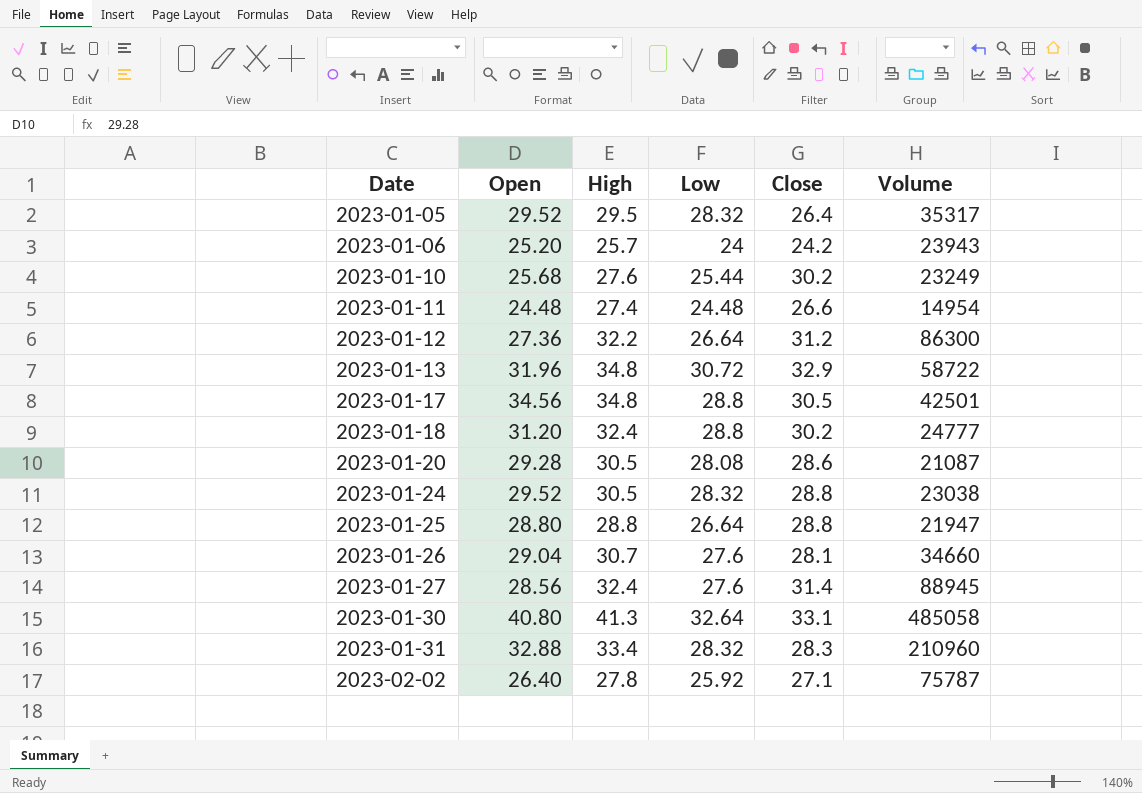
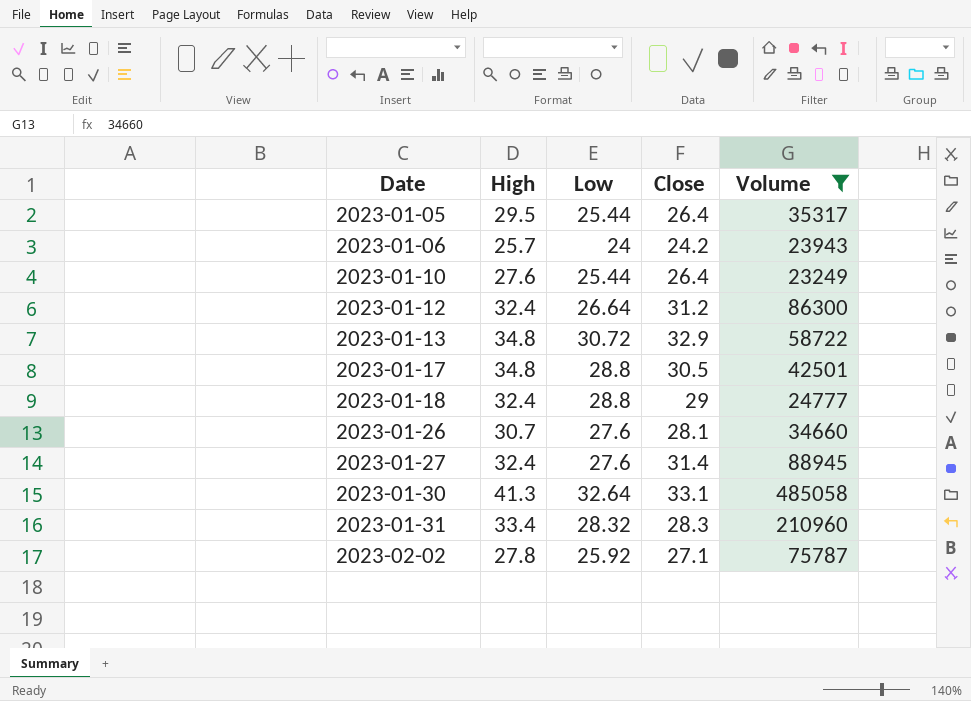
filter: none -> Volume >= 23249
column Open | position: 2 -> none
2023-01-05 | Low: 28.32 -> 25.44
2023-01-10 | Close: 30.2 -> 26.4
2023-01-12 | High: 32.2 -> 32.4
2023-01-18 | Close: 30.2 -> 29

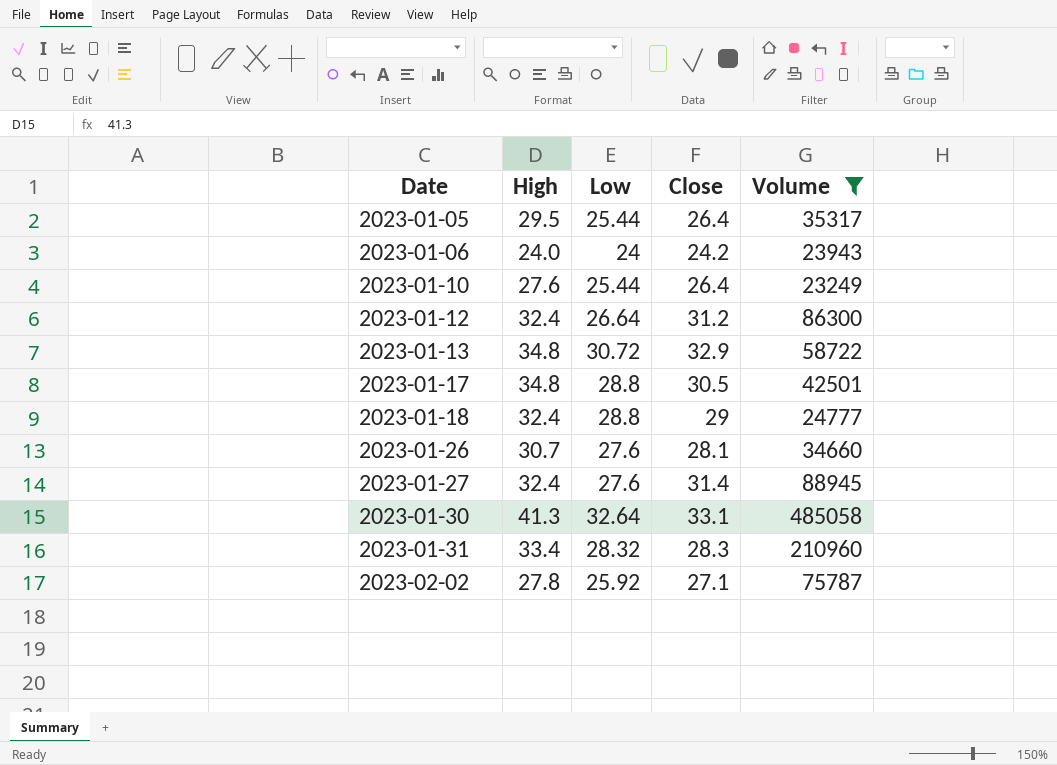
2023-01-06 | High: 25.7 -> 24.0

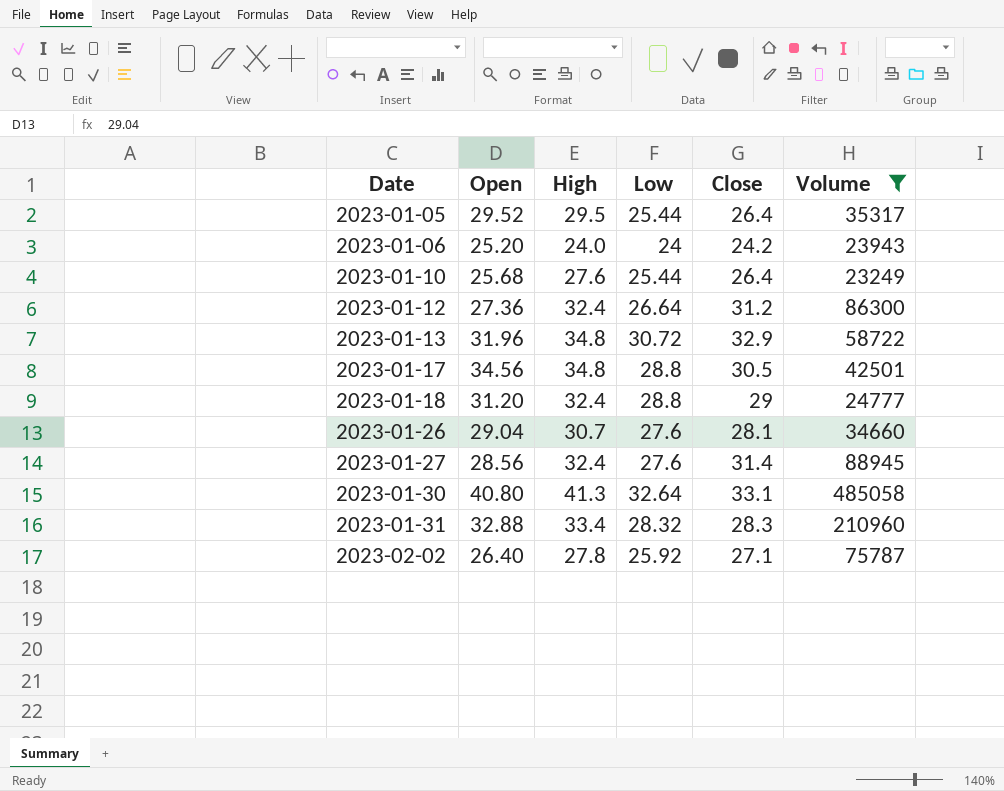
column Open | position: none -> 2

